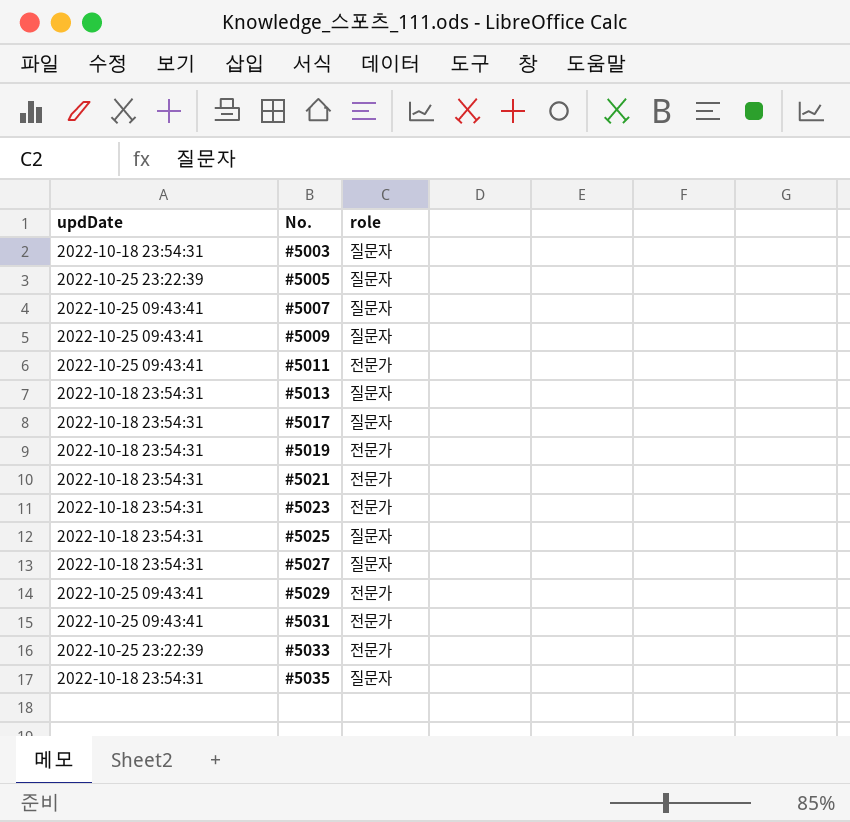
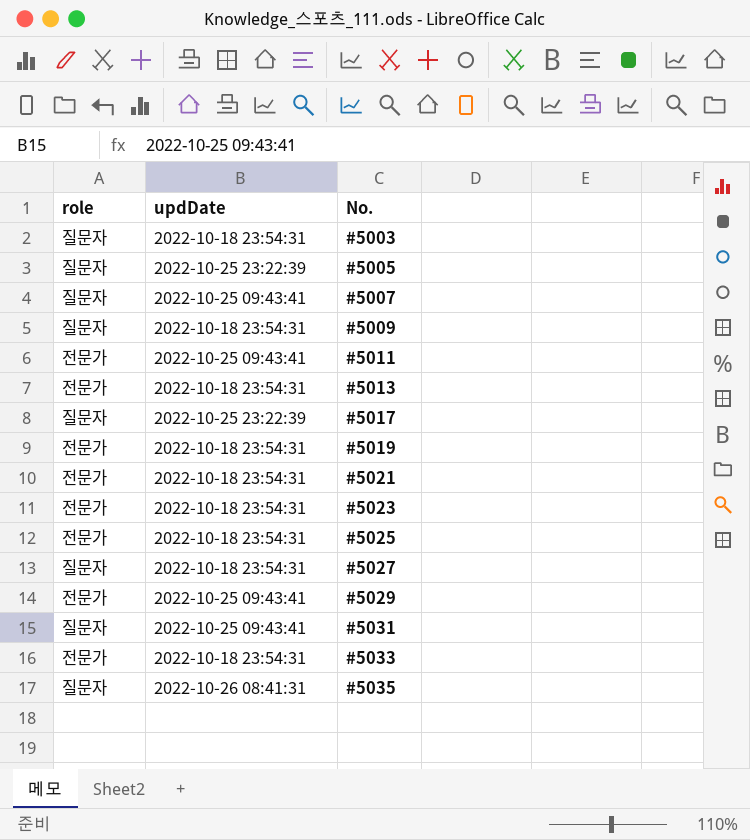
column role | position: 3 -> 1
#5009 | updDate: 2022-10-25 09:43:41 -> 2022-10-18 23:54:31
#5013 | role: 질문자 -> 전문가
#5017 | updDate: 2022-10-18 23:54:31 -> 2022-10-25 23:22:39
#5025 | role: 질문자 -> 전문가
#5031 | role: 전문가 -> 질문자
#5033 | updDate: 2022-10-25 23:22:39 -> 2022-10-18 23:54:31
#5035 | updDate: 2022-10-18 23:54:31 -> 2022-10-26 08:41:31

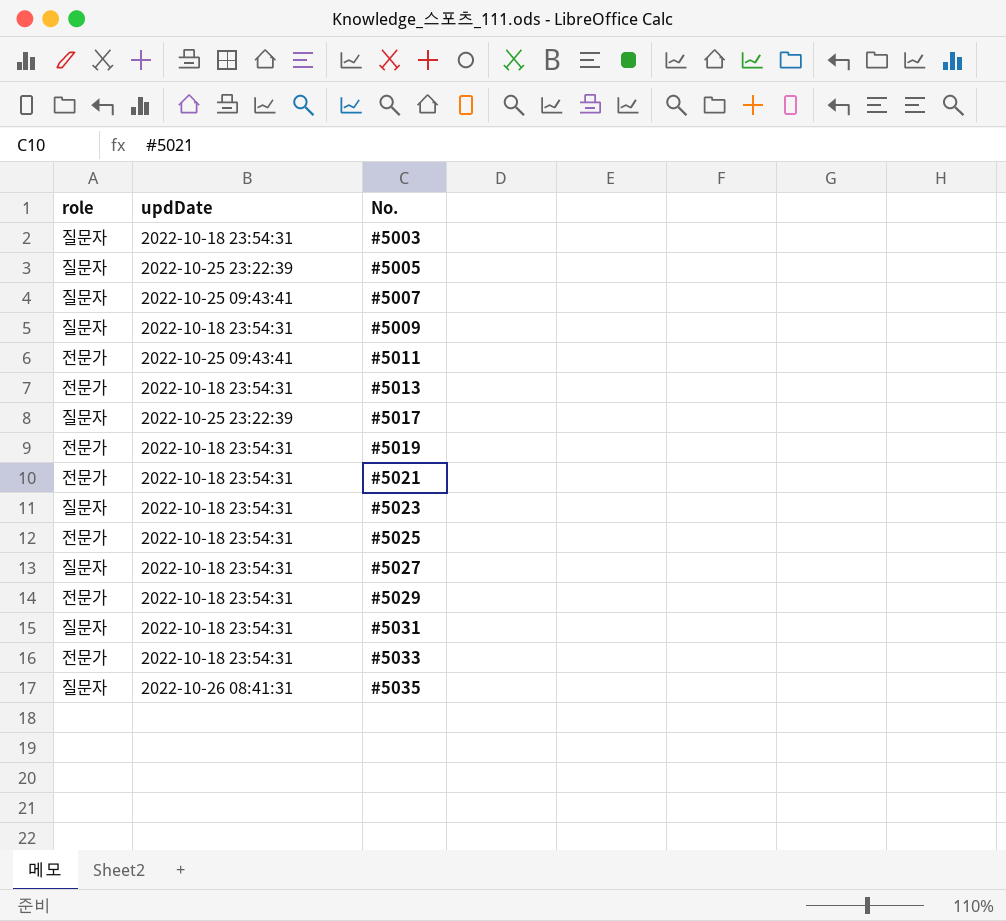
#5023 | role: 전문가 -> 질문자
#5029 | updDate: 2022-10-25 09:43:41 -> 2022-10-18 23:54:31
#5031 | updDate: 2022-10-25 09:43:41 -> 2022-10-18 23:54:31

